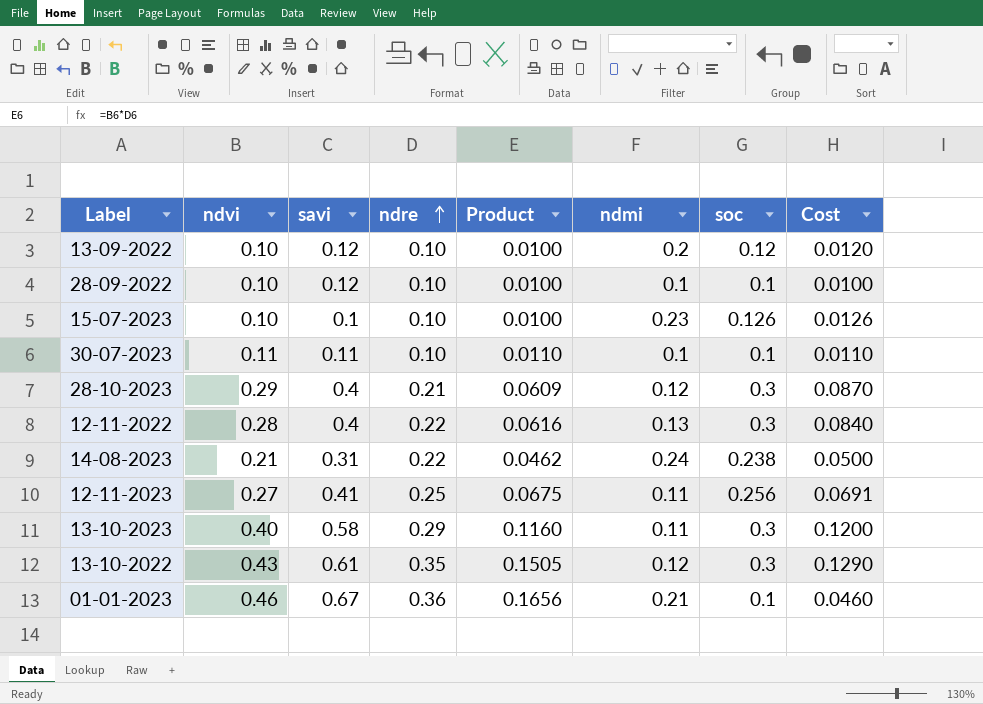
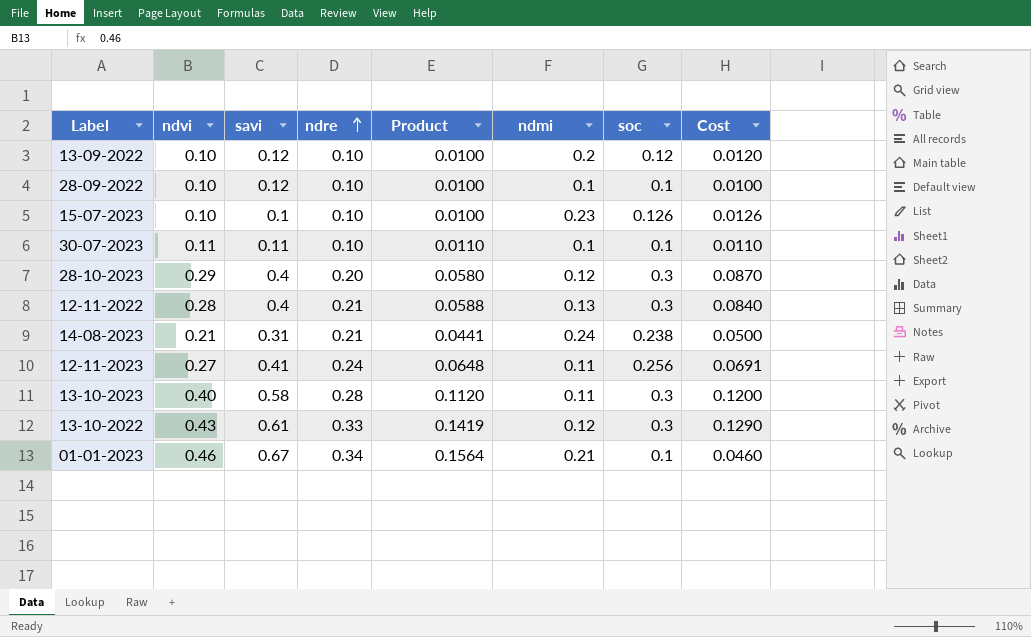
28-10-2023 | ndre: 0.21 -> 0.20
28-10-2023 | Product: 0.0609 -> 0.0580
12-11-2022 | ndre: 0.22 -> 0.21
12-11-2022 | Product: 0.0616 -> 0.0588
14-08-2023 | ndre: 0.22 -> 0.21
14-08-2023 | Product: 0.0462 -> 0.0441
12-11-2023 | ndre: 0.25 -> 0.24
12-11-2023 | Product: 0.0675 -> 0.0648
13-10-2023 | ndre: 0.29 -> 0.28
13-10-2023 | Product: 0.1160 -> 0.1120
13-10-2022 | ndre: 0.35 -> 0.33
13-10-2022 | Product: 0.1505 -> 0.1419
01-01-2023 | ndre: 0.36 -> 0.34
01-01-2023 | Product: 0.1656 -> 0.1564

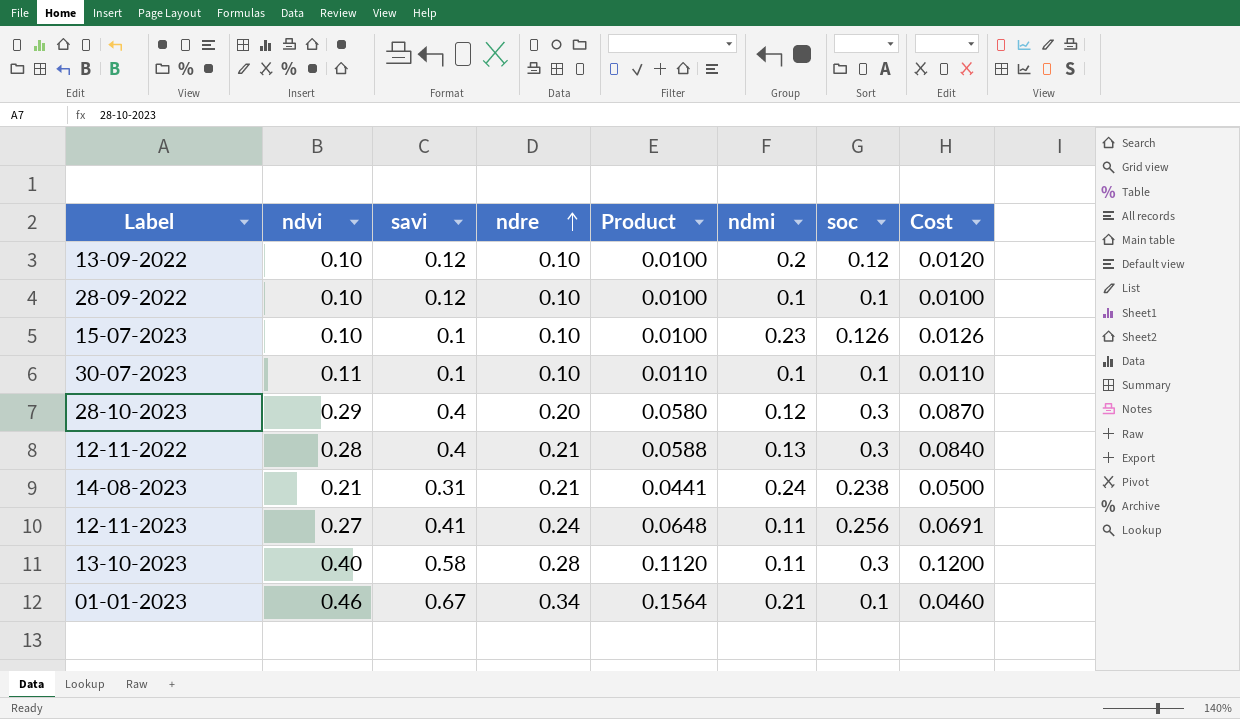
row 13-10-2022: 0.43 | 0.61 | 0.33 | 0.1419 | 0.12 | 0.3 | 0.1290 -> none
30-07-2023 | savi: 0.11 -> 0.1

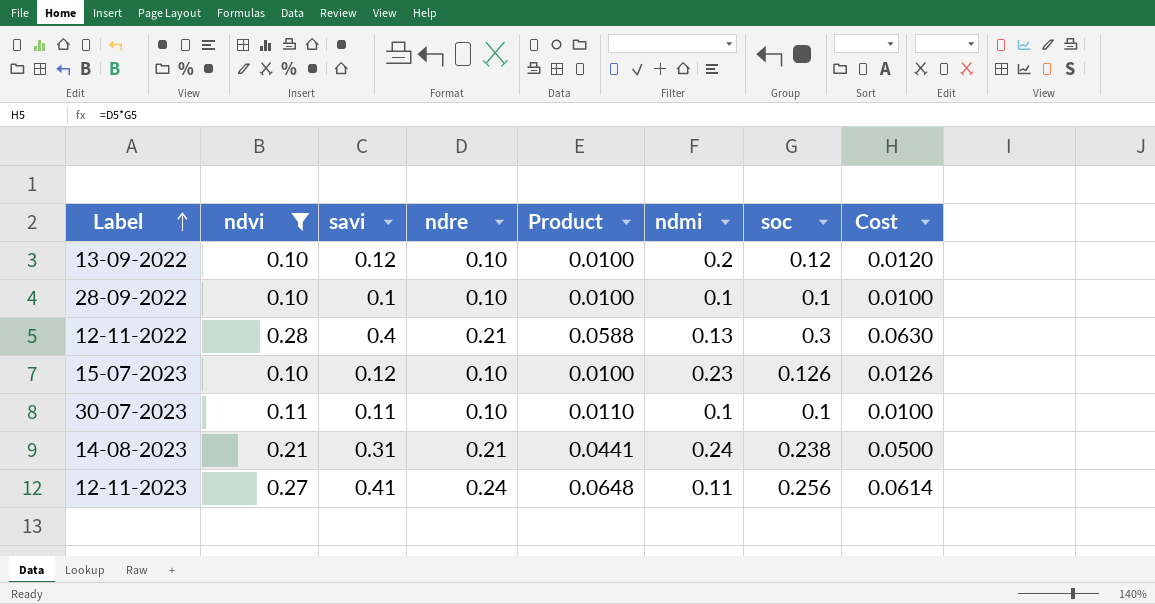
filter: none -> ndvi <= 0.28
row order: ndre ascending -> Label ascending
column Cost | formula: [ndvi] * [soc] -> [ndre] * [soc]
28-09-2022 | savi: 0.12 -> 0.1
15-07-2023 | savi: 0.1 -> 0.12
30-07-2023 | savi: 0.1 -> 0.11

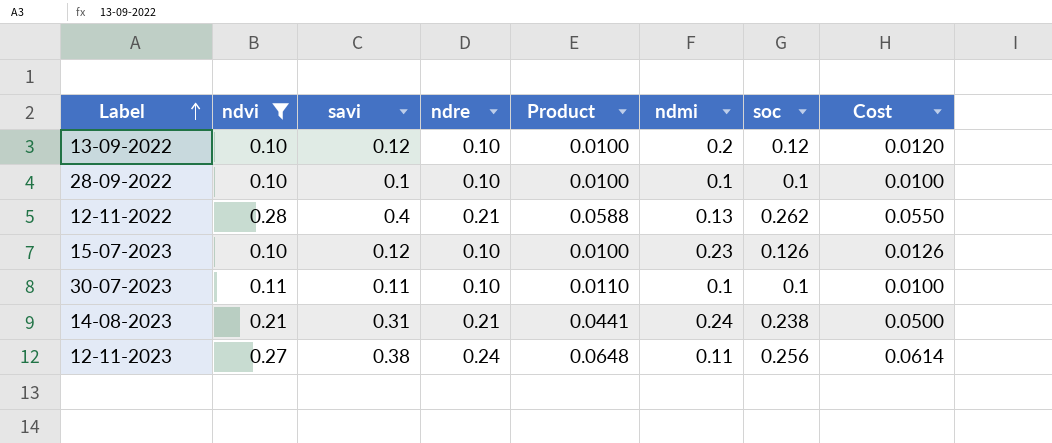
12-11-2022 | soc: 0.3 -> 0.262
12-11-2022 | Cost: 0.0630 -> 0.0550
12-11-2023 | savi: 0.41 -> 0.38

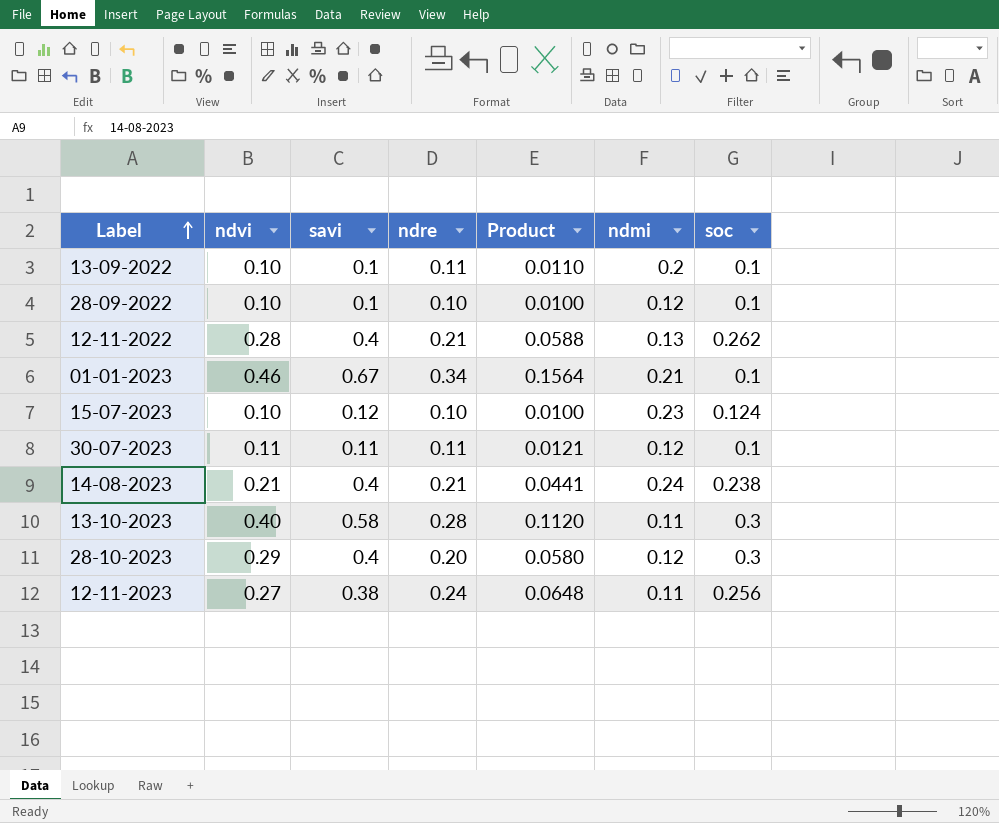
filter: ndvi <= 0.28 -> none
column Cost | formula: [ndre] * [soc] -> none
13-09-2022 | savi: 0.12 -> 0.1
13-09-2022 | ndre: 0.10 -> 0.11
13-09-2022 | Product: 0.0100 -> 0.0110
13-09-2022 | soc: 0.12 -> 0.1
28-09-2022 | ndmi: 0.1 -> 0.12
15-07-2023 | soc: 0.126 -> 0.124
30-07-2023 | ndre: 0.10 -> 0.11
30-07-2023 | Product: 0.0110 -> 0.0121
30-07-2023 | ndmi: 0.1 -> 0.12
14-08-2023 | savi: 0.31 -> 0.4

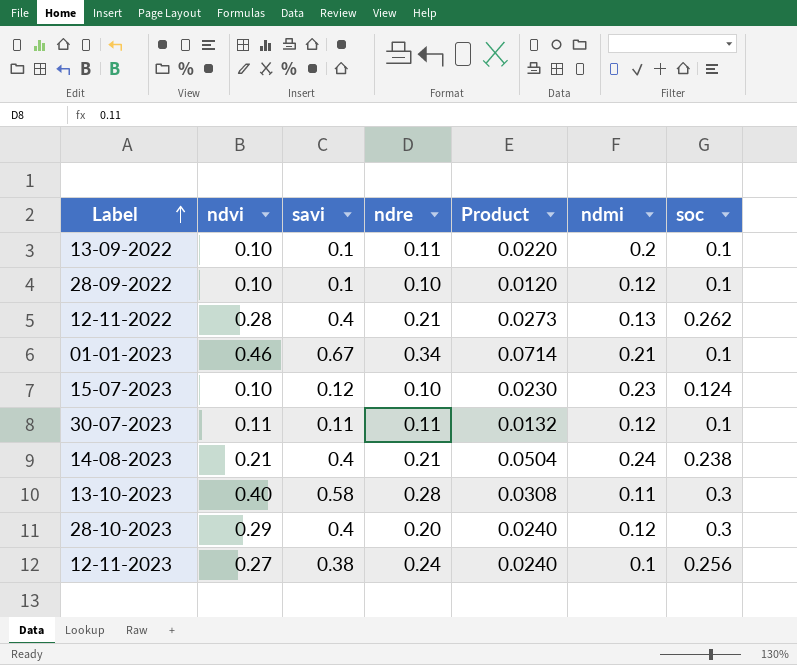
column Product | formula: [ndvi] * [ndre] -> [ndre] * [ndmi]
12-11-2023 | ndmi: 0.11 -> 0.1

